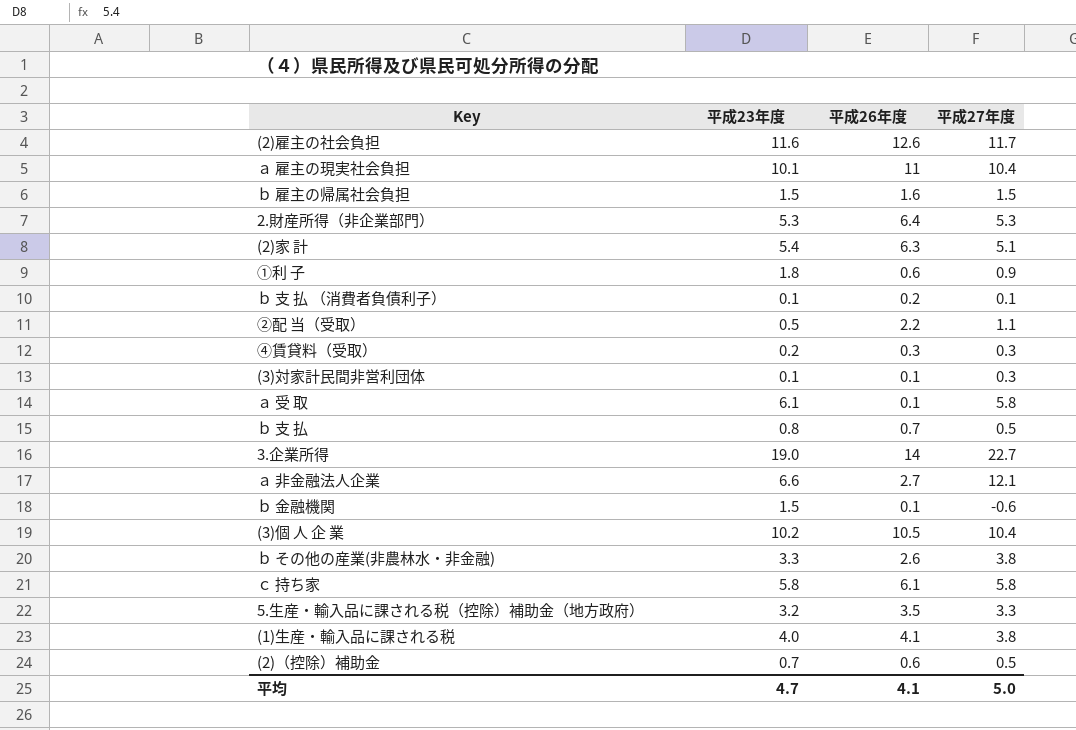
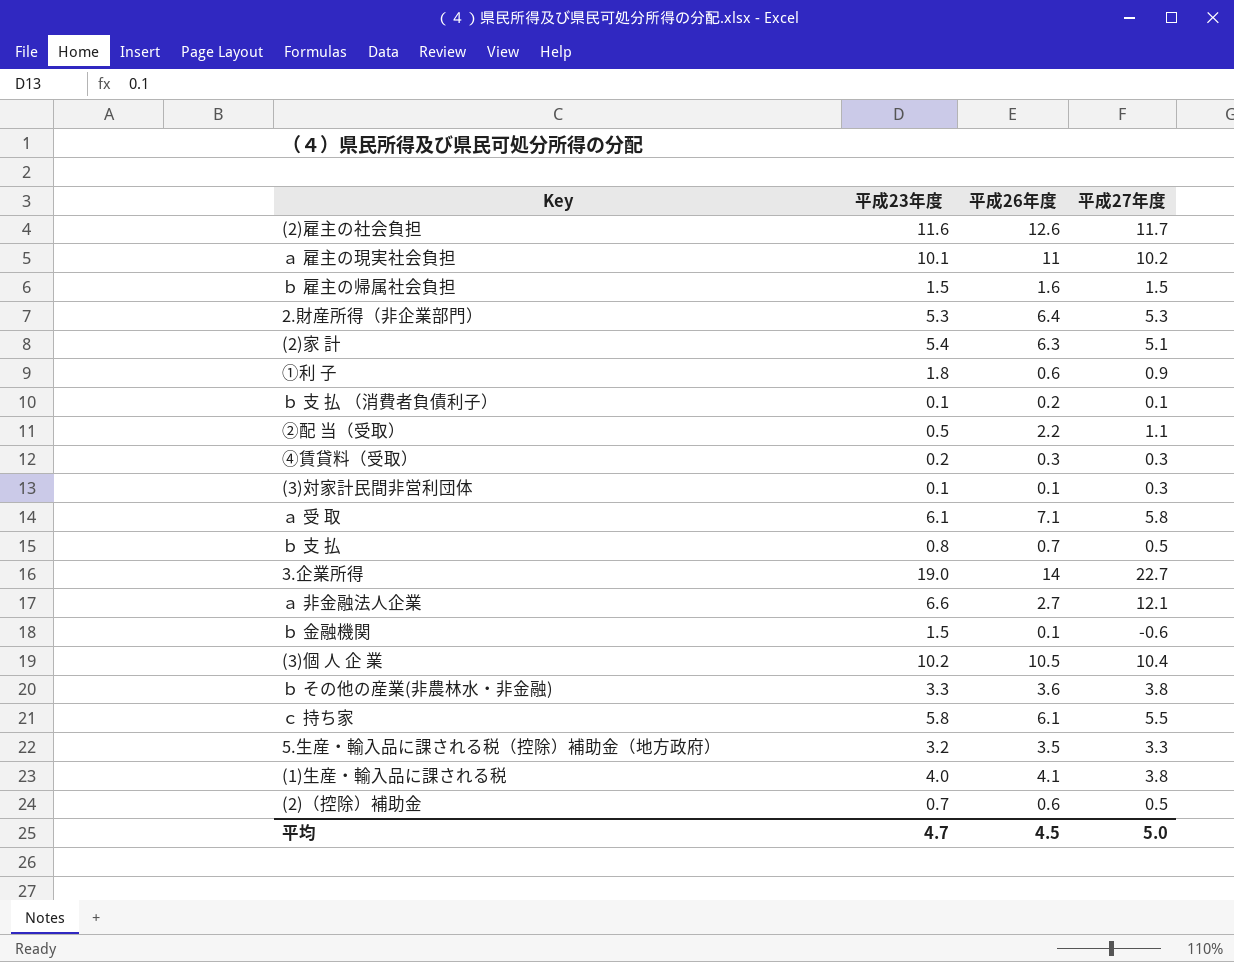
ａ 雇主の現実社会負担 | 平成27年度: 10.4 -> 10.2
ａ 受 取 | 平成26年度: 0.1 -> 7.1
ｂ その他の産業(非農林水・非金融) | 平成26年度: 2.6 -> 3.6
ｃ 持ち家 | 平成27年度: 5.8 -> 5.5
平均 | 平成26年度: 4.1 -> 4.5

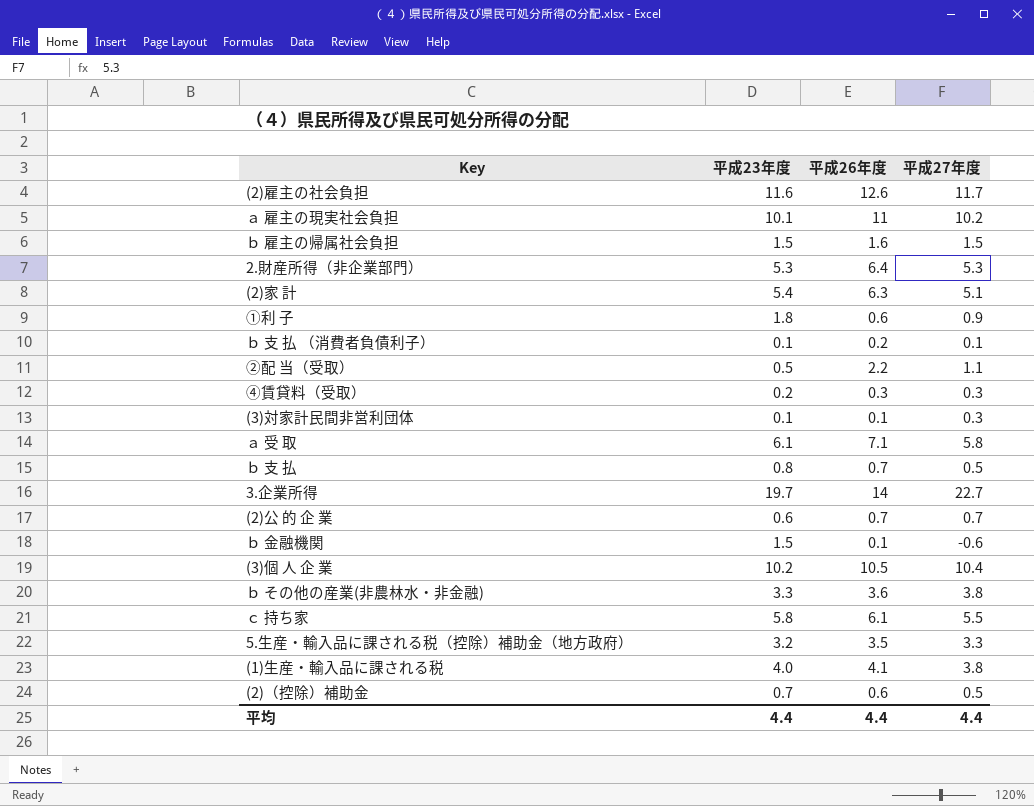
row ａ 非金融法人企業: 6.6 | 2.7 | 12.1 -> none
3.企業所得 | 平成23年度: 19.0 -> 19.7
row (2)公 的 企 業: none -> 0.6 | 0.7 | 0.7
平均 | 平成23年度: 4.7 -> 4.4
平均 | 平成26年度: 4.5 -> 4.4
平均 | 平成27年度: 5.0 -> 4.4

